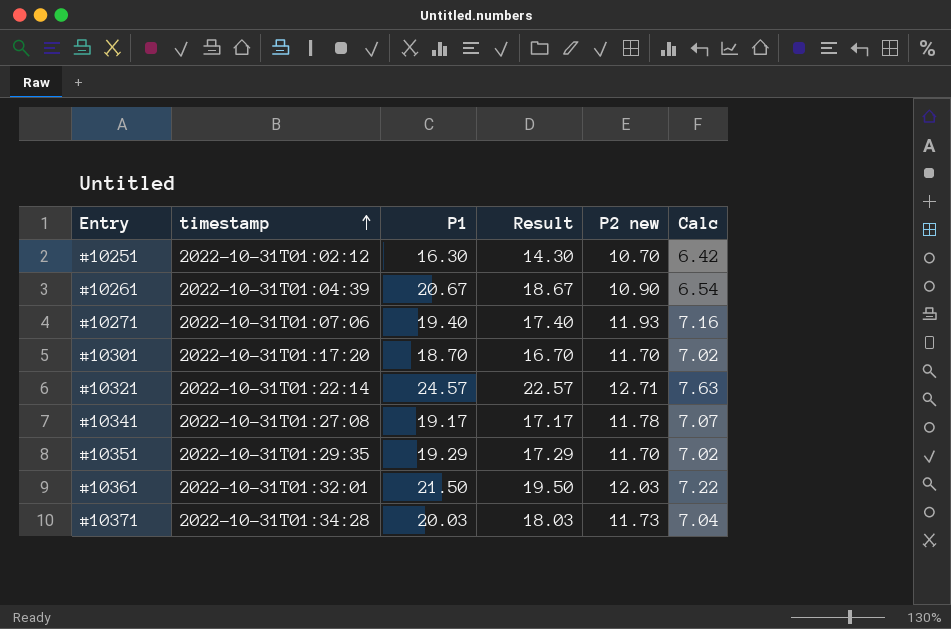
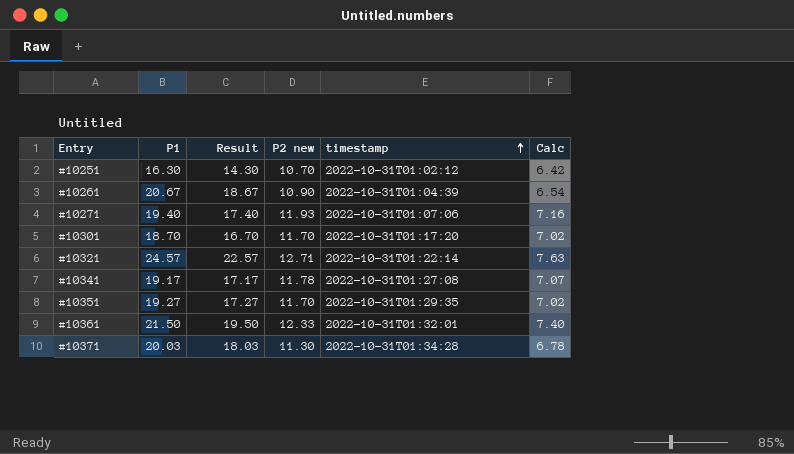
column timestamp | position: 2 -> 5
#10351 | P1: 19.29 -> 19.27
#10351 | Result: 17.29 -> 17.27
#10361 | P2 new: 12.03 -> 12.33
#10361 | Calc: 7.22 -> 7.40
#10371 | P2 new: 11.73 -> 11.30
#10371 | Calc: 7.04 -> 6.78

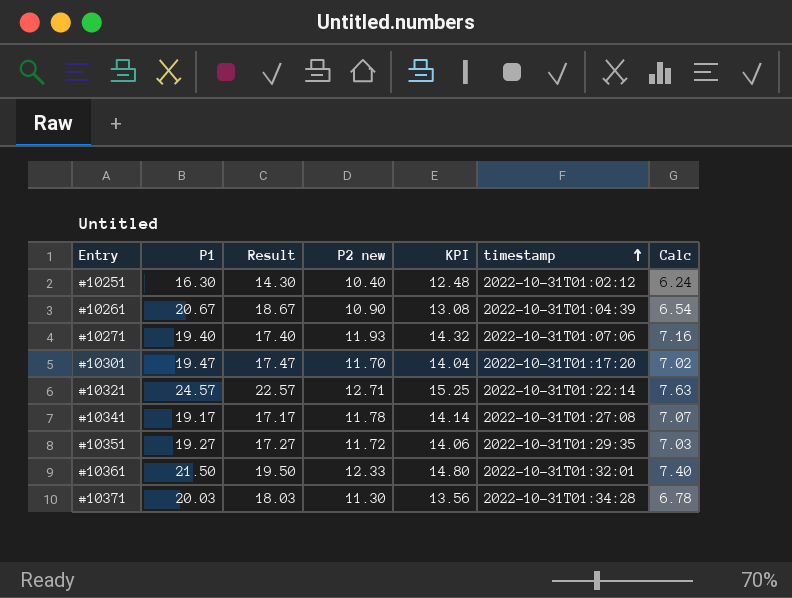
column KPI | formula: none -> [P2 new] * 1.2
#10251 | P2 new: 10.70 -> 10.40
#10251 | Calc: 6.42 -> 6.24
#10301 | P1: 18.70 -> 19.47
#10301 | Result: 16.70 -> 17.47
#10351 | P2 new: 11.70 -> 11.72
#10351 | Calc: 7.02 -> 7.03

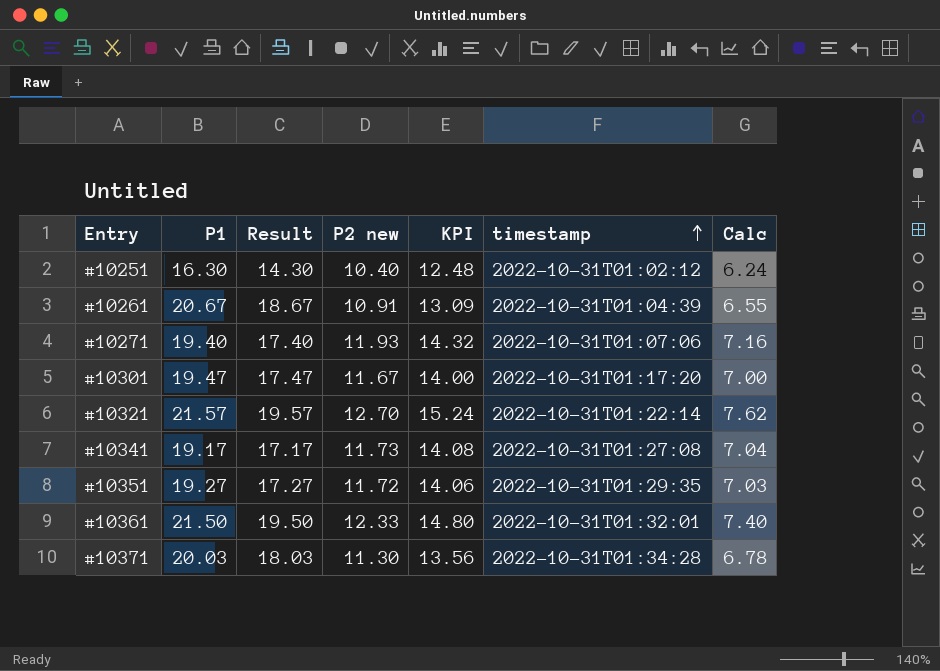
#10261 | P2 new: 10.90 -> 10.91
#10261 | KPI: 13.08 -> 13.09
#10261 | Calc: 6.54 -> 6.55
#10301 | P2 new: 11.70 -> 11.67
#10301 | KPI: 14.04 -> 14.00
#10301 | Calc: 7.02 -> 7.00
#10321 | P1: 24.57 -> 21.57
#10321 | Result: 22.57 -> 19.57
#10321 | P2 new: 12.71 -> 12.70
#10321 | KPI: 15.25 -> 15.24
#10321 | Calc: 7.63 -> 7.62
#10341 | P2 new: 11.78 -> 11.73
#10341 | KPI: 14.14 -> 14.08
#10341 | Calc: 7.07 -> 7.04

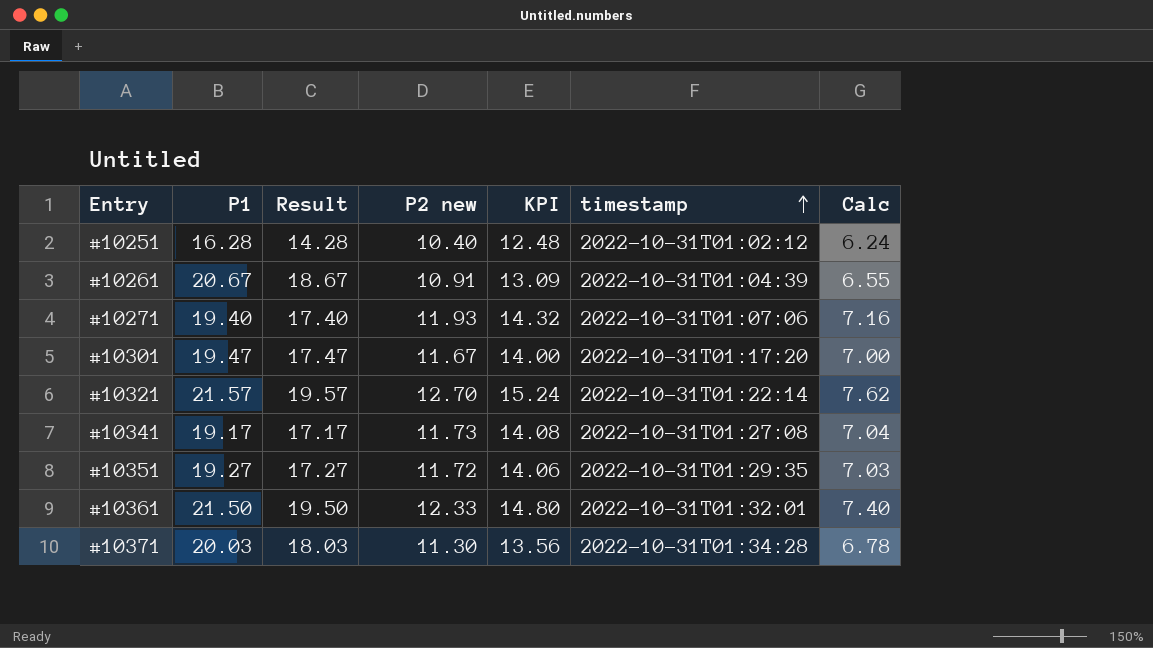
#10251 | P1: 16.30 -> 16.28
#10251 | Result: 14.30 -> 14.28

